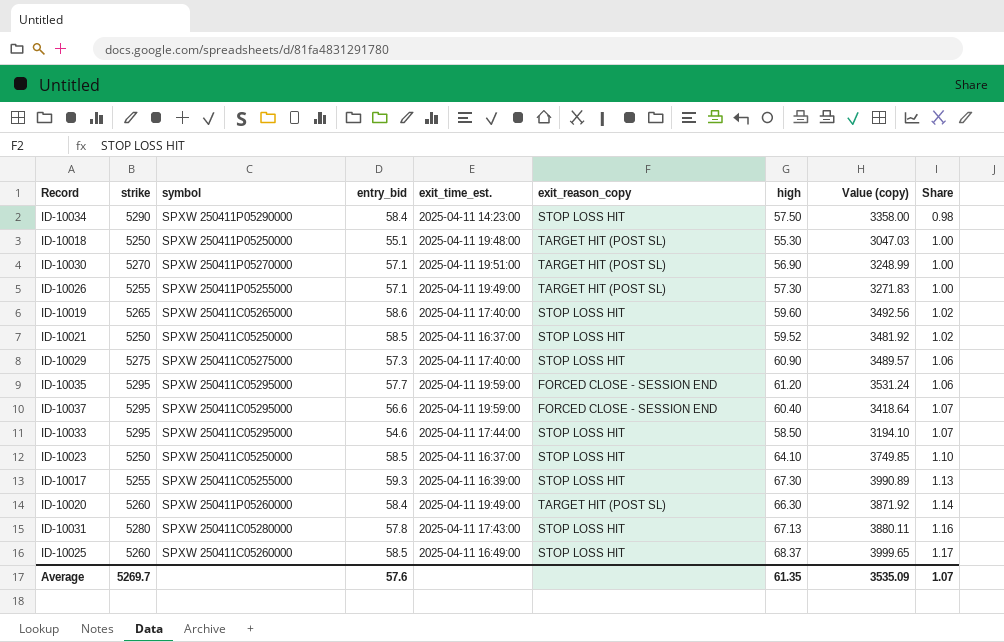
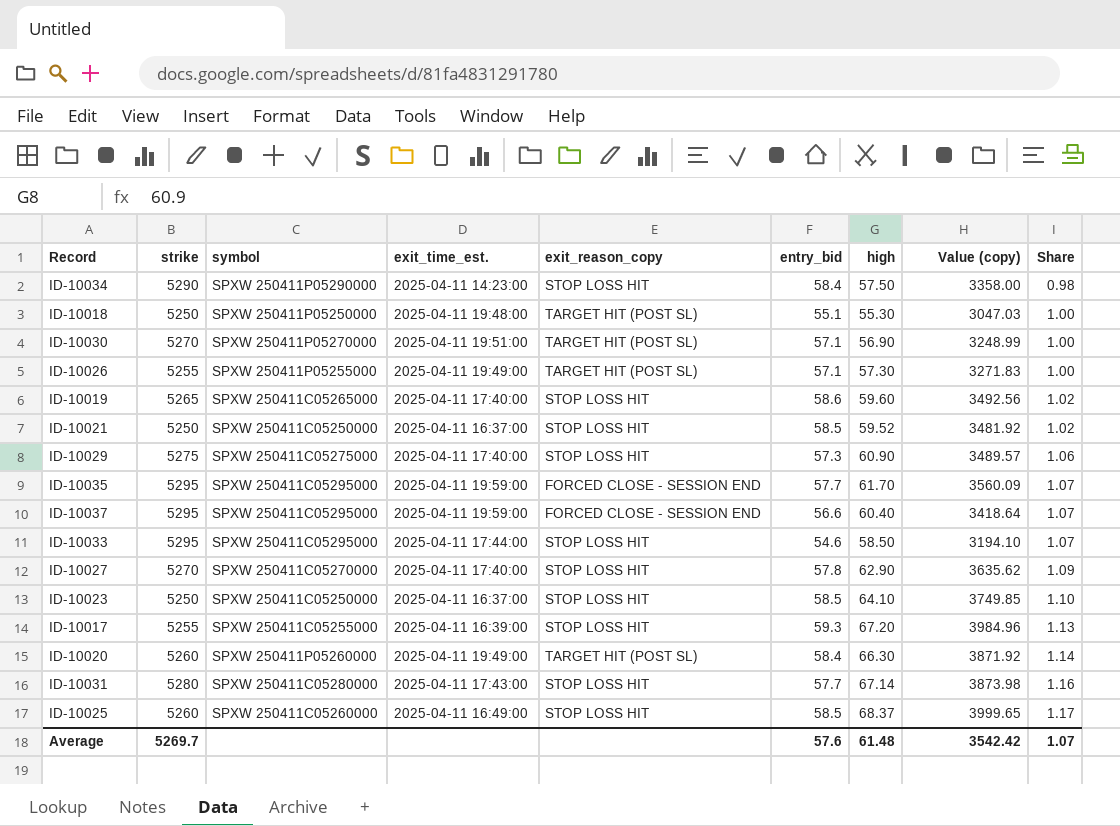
column entry_bid | position: 4 -> 6
ID-10035 | high: 61.20 -> 61.70
ID-10035 | Value (copy): 3531.24 -> 3560.09
ID-10035 | Share: 1.06 -> 1.07
row ID-10027: none -> 5270 | SPXW 250411C05270000 | 2025-04-11 17:40:00 | STOP LOSS HIT | 57.8 | 62.90 | 3635.62 | 1.09
ID-10017 | high: 67.30 -> 67.20
ID-10017 | Value (copy): 3990.89 -> 3984.96
ID-10031 | entry_bid: 57.8 -> 57.7
ID-10031 | high: 67.13 -> 67.14
ID-10031 | Value (copy): 3880.11 -> 3873.98
Average | high: 61.35 -> 61.48
Average | Value (copy): 3535.09 -> 3542.42

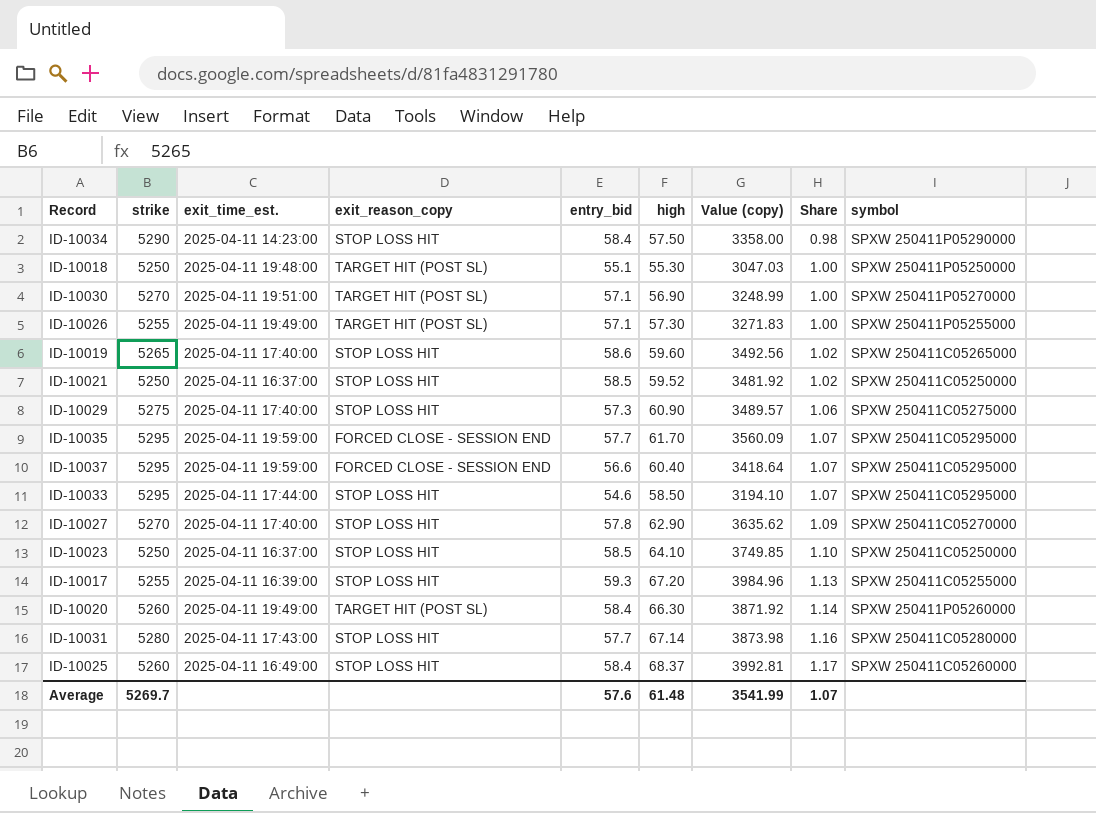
column symbol | position: 3 -> 9
ID-10025 | entry_bid: 58.5 -> 58.4
ID-10025 | Value (copy): 3999.65 -> 3992.81
Average | Value (copy): 3542.42 -> 3541.99

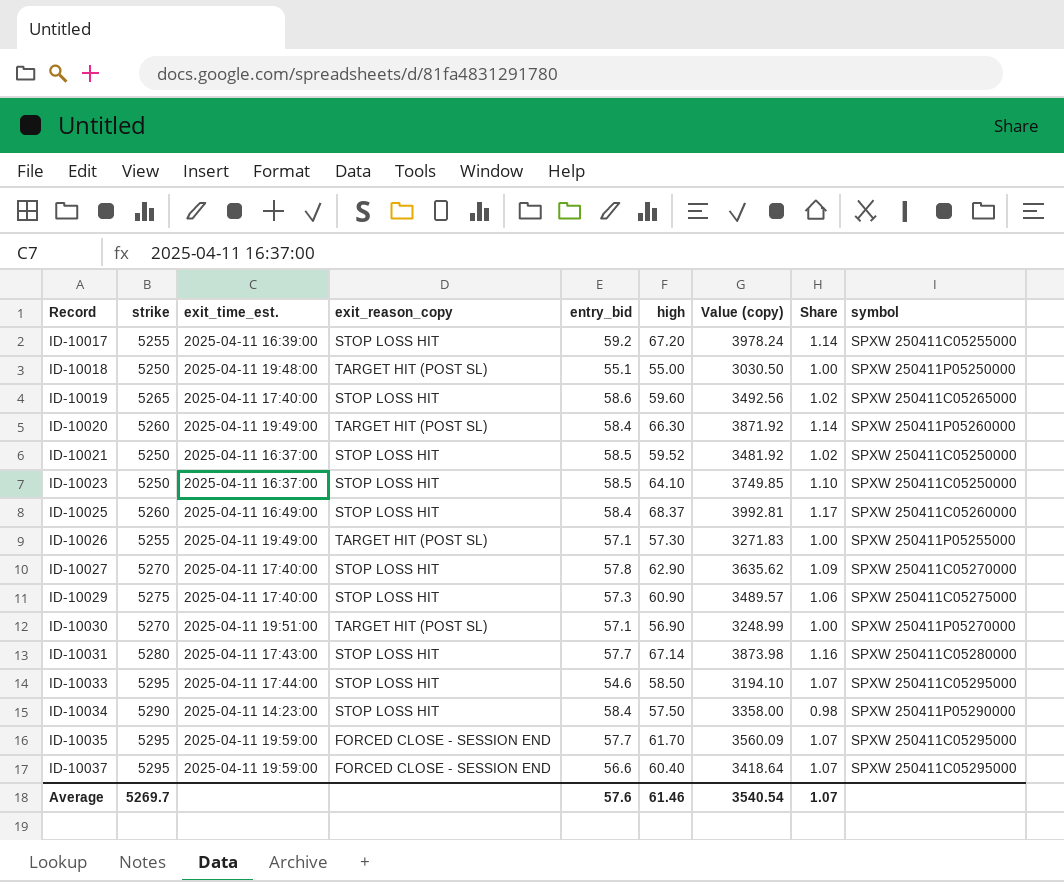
row order: Share ascending -> Record ascending
ID-10017 | entry_bid: 59.3 -> 59.2
ID-10017 | Value (copy): 3984.96 -> 3978.24
ID-10017 | Share: 1.13 -> 1.14
ID-10018 | high: 55.30 -> 55.00
ID-10018 | Value (copy): 3047.03 -> 3030.50
Average | high: 61.48 -> 61.46
Average | Value (copy): 3541.99 -> 3540.54

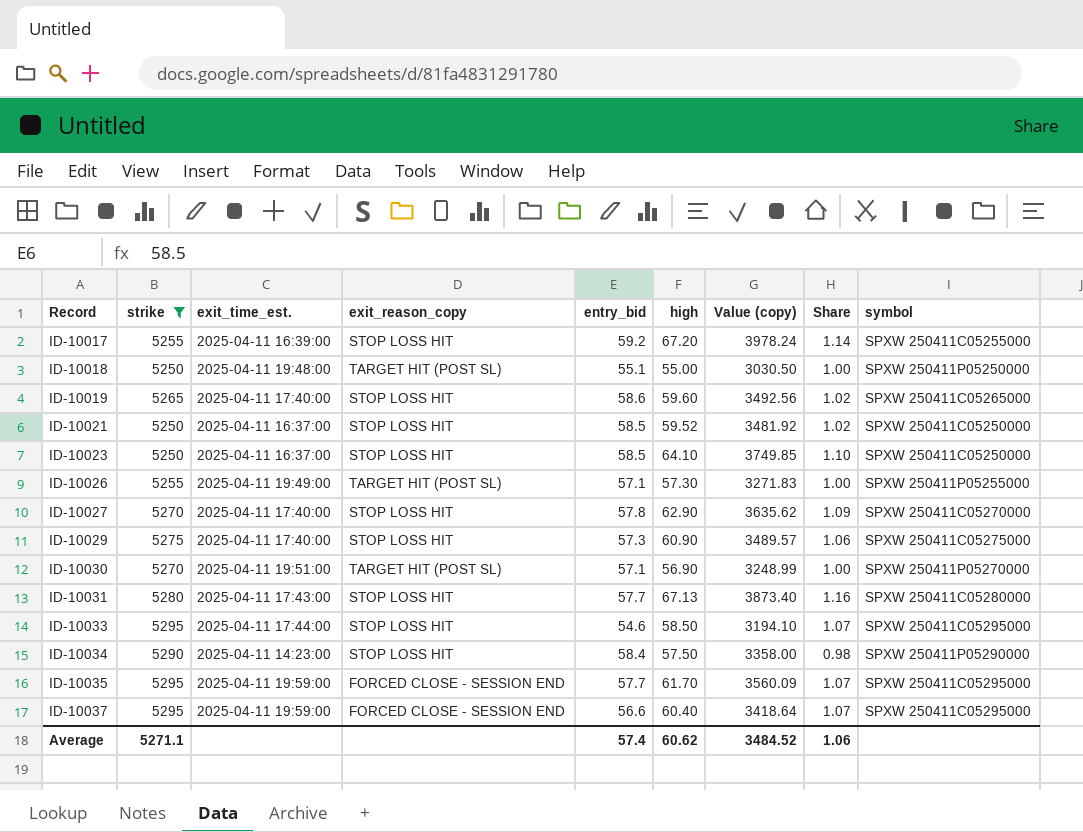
filter: none -> strike != 5260
ID-10031 | high: 67.14 -> 67.13
ID-10031 | Value (copy): 3873.98 -> 3873.40
Average | strike: 5269.7 -> 5271.1
Average | entry_bid: 57.6 -> 57.4
Average | high: 61.46 -> 60.62
Average | Value (copy): 3540.54 -> 3484.52
Average | Share: 1.07 -> 1.06

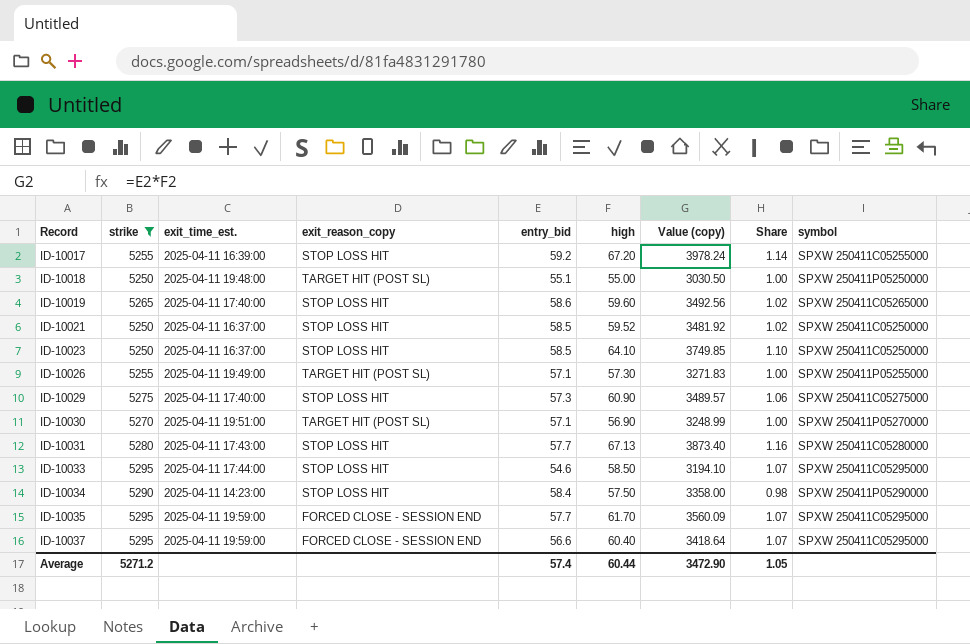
row ID-10027: 5270 | 2025-04-11 17:40:00 | STOP LOSS HIT | 57.8 | 62.90 | 3635.62 | 1.09 | SPXW 250411C05270000 -> none
Average | strike: 5271.1 -> 5271.2
Average | high: 60.62 -> 60.44
Average | Value (copy): 3484.52 -> 3472.90
Average | Share: 1.06 -> 1.05

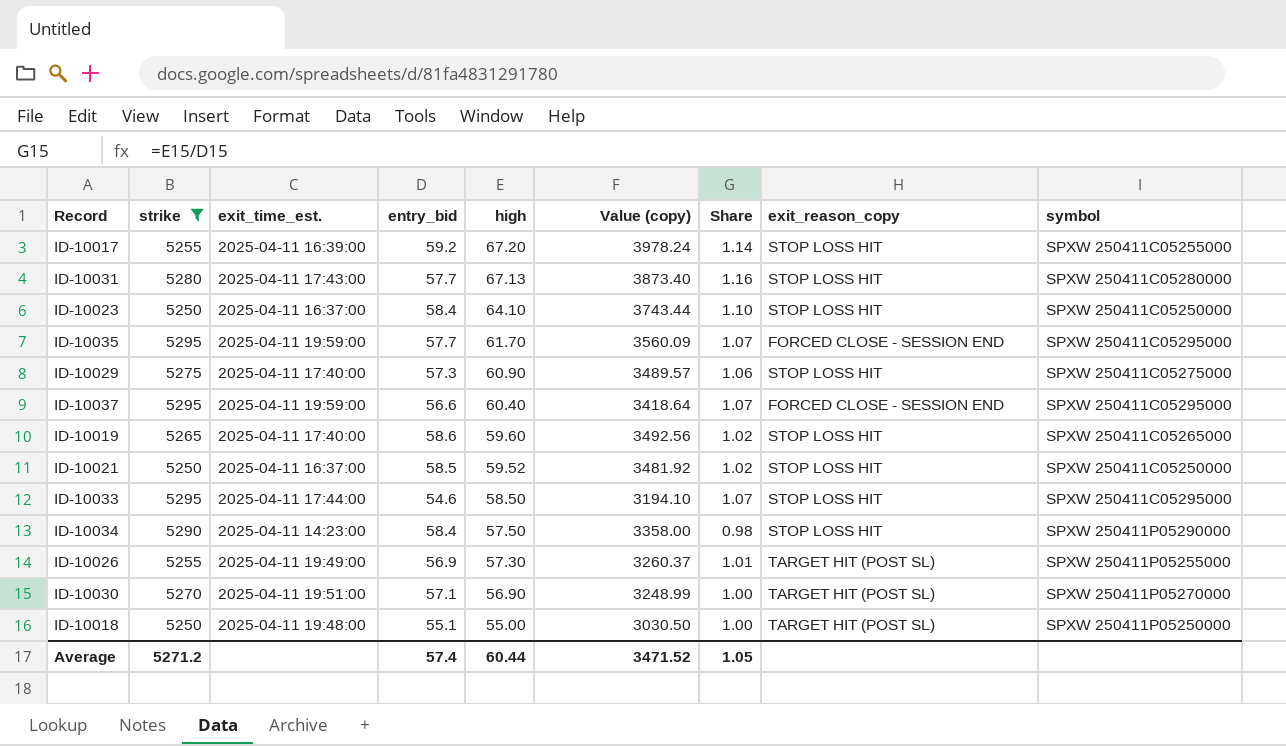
row order: Record ascending -> high descending
column exit_reason_copy | position: 4 -> 8
ID-10023 | entry_bid: 58.5 -> 58.4
ID-10023 | Value (copy): 3749.85 -> 3743.44
ID-10026 | entry_bid: 57.1 -> 56.9
ID-10026 | Value (copy): 3271.83 -> 3260.37
ID-10026 | Share: 1.00 -> 1.01
Average | Value (copy): 3472.90 -> 3471.52

